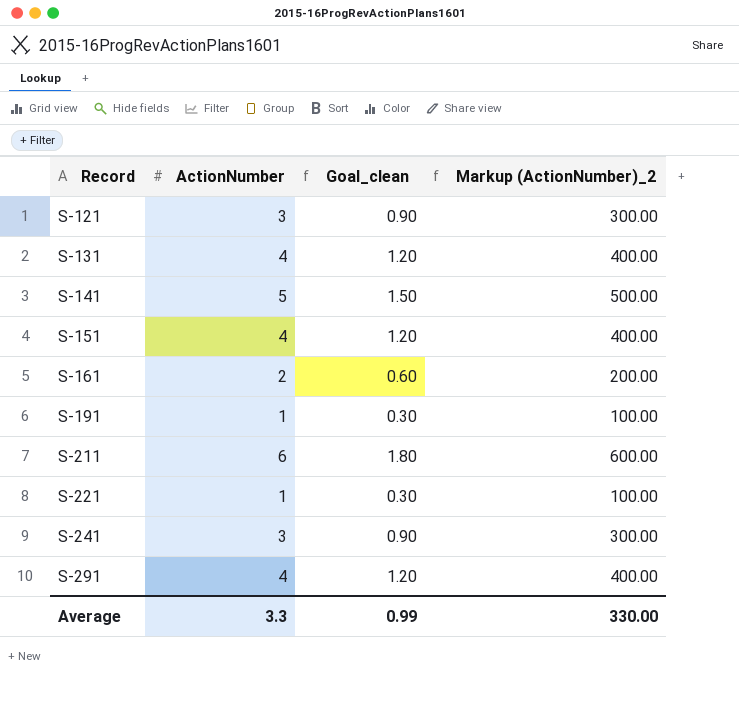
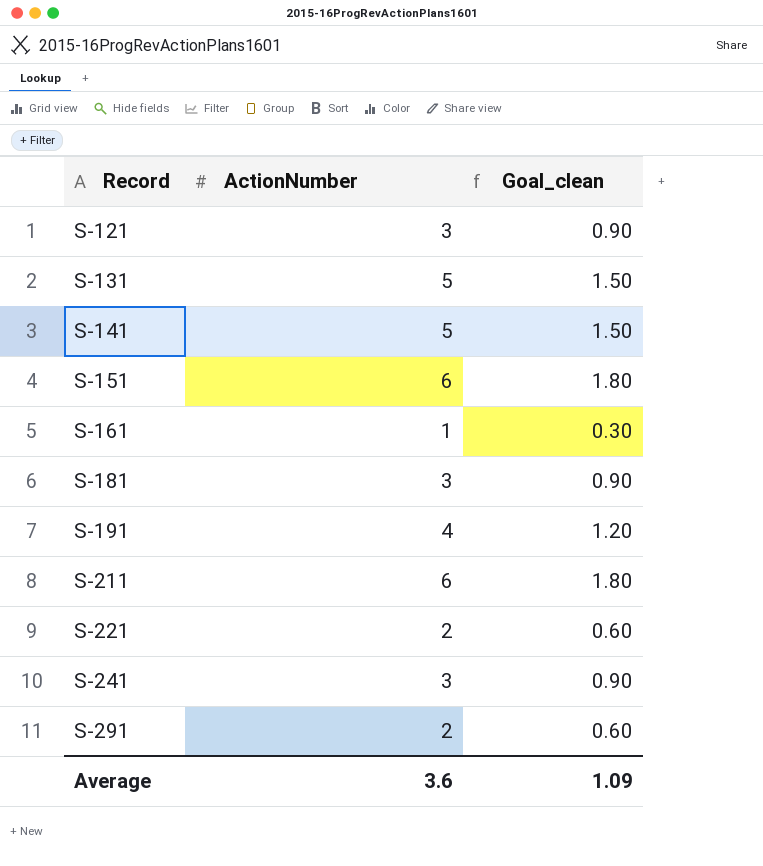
column Markup (ActionNumber)_2 | formula: [ActionNumber] * 100 -> none
S-131 | ActionNumber: 4 -> 5
S-131 | Goal_clean: 1.20 -> 1.50
S-151 | ActionNumber: 4 -> 6
S-151 | Goal_clean: 1.20 -> 1.80
S-161 | ActionNumber: 2 -> 1
S-161 | Goal_clean: 0.60 -> 0.30
row S-181: none -> 3 | 0.90
S-191 | ActionNumber: 1 -> 4
S-191 | Goal_clean: 0.30 -> 1.20
S-221 | ActionNumber: 1 -> 2
S-221 | Goal_clean: 0.30 -> 0.60
S-291 | ActionNumber: 4 -> 2
S-291 | Goal_clean: 1.20 -> 0.60
Average | ActionNumber: 3.3 -> 3.6
Average | Goal_clean: 0.99 -> 1.09

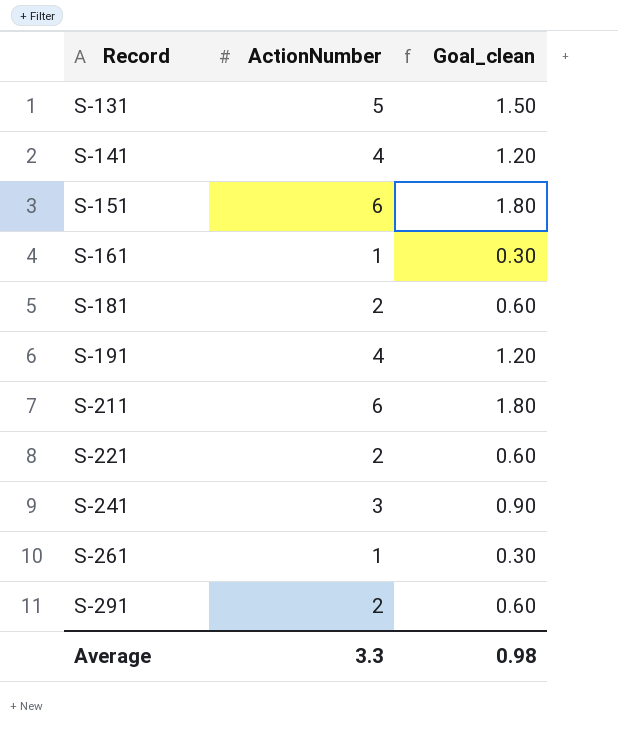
row S-121: 3 | 0.90 -> none
S-141 | ActionNumber: 5 -> 4
S-141 | Goal_clean: 1.50 -> 1.20
S-181 | ActionNumber: 3 -> 2
S-181 | Goal_clean: 0.90 -> 0.60
row S-261: none -> 1 | 0.30
Average | ActionNumber: 3.6 -> 3.3
Average | Goal_clean: 1.09 -> 0.98

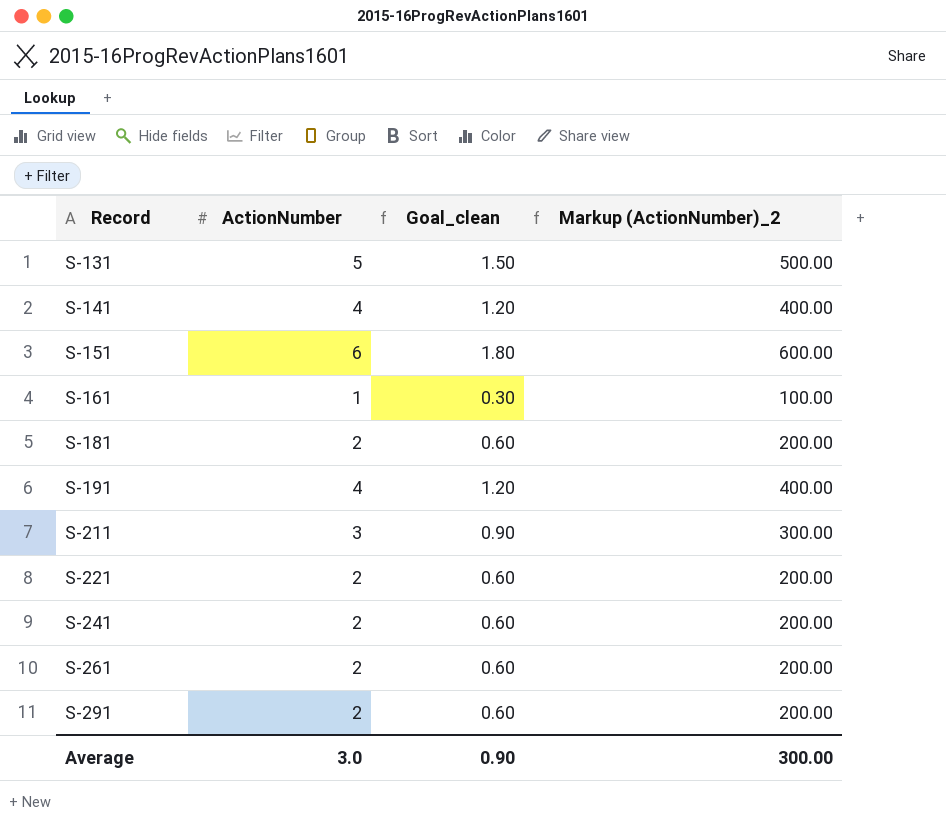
column Markup (ActionNumber)_2 | formula: none -> [ActionNumber] * 100
S-211 | ActionNumber: 6 -> 3
S-211 | Goal_clean: 1.80 -> 0.90
S-241 | ActionNumber: 3 -> 2
S-241 | Goal_clean: 0.90 -> 0.60
S-261 | ActionNumber: 1 -> 2
S-261 | Goal_clean: 0.30 -> 0.60
Average | ActionNumber: 3.3 -> 3.0
Average | Goal_clean: 0.98 -> 0.90

